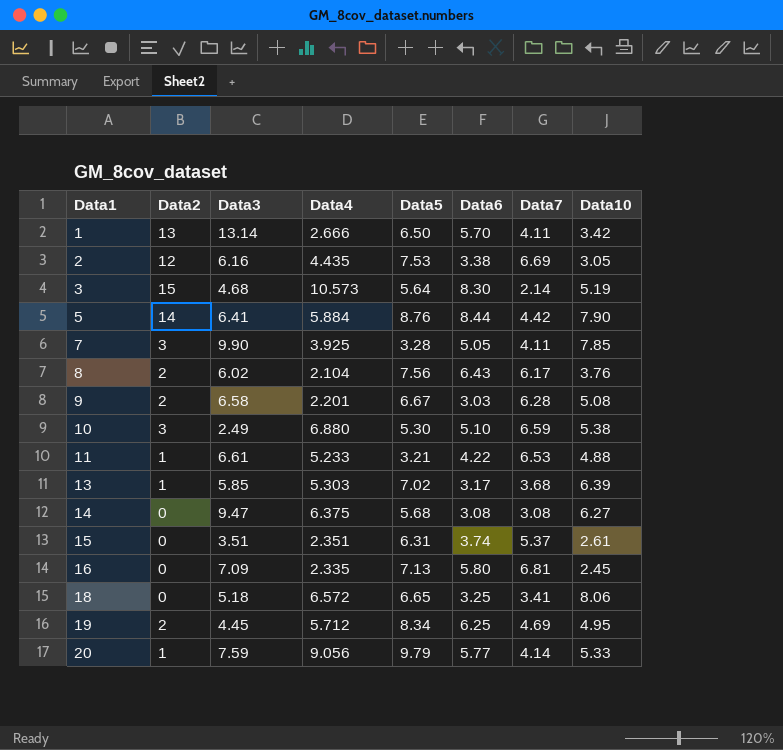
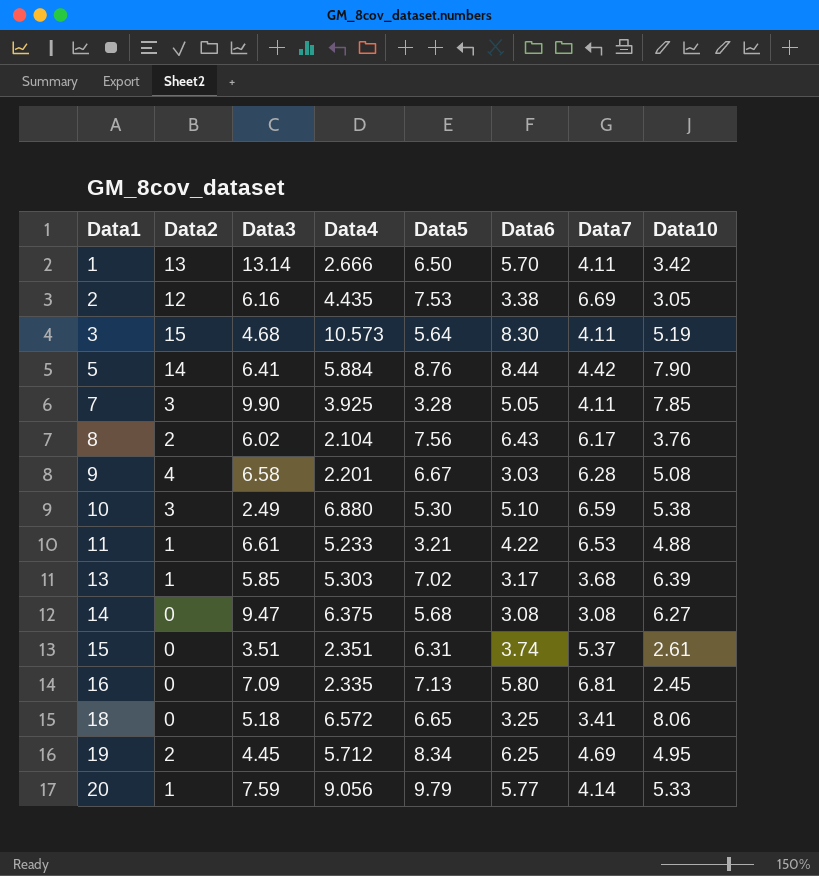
3 | Data7: 2.14 -> 4.11
9 | Data2: 2 -> 4

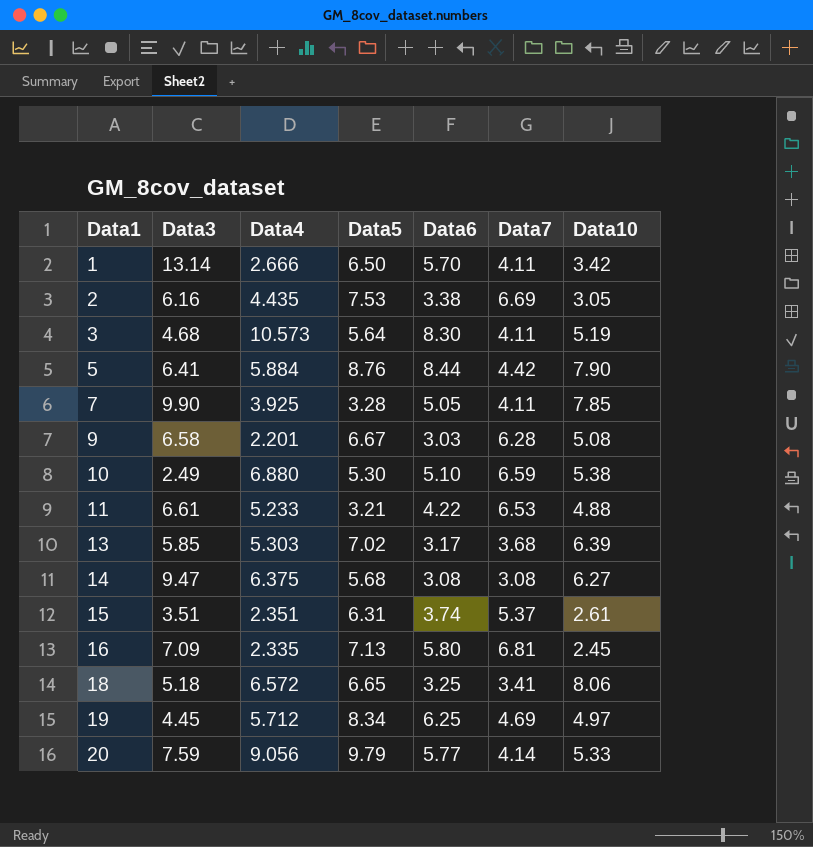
column Data2 | position: 2 -> none
row 8: 2 | 6.02 | 2.104 | 7.56 | 6.43 | 6.17 | 3.76 -> none
19 | Data10: 4.95 -> 4.97

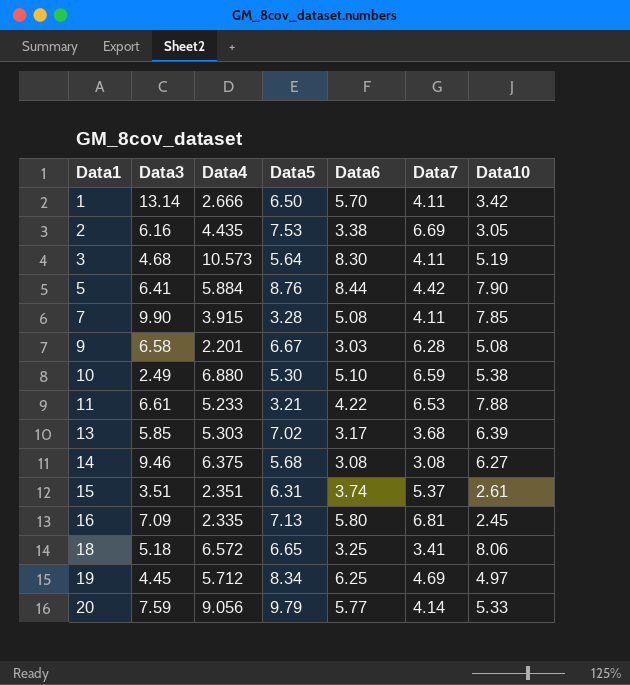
7 | Data4: 3.925 -> 3.915
7 | Data6: 5.05 -> 5.08
11 | Data10: 4.88 -> 7.88
14 | Data3: 9.47 -> 9.46

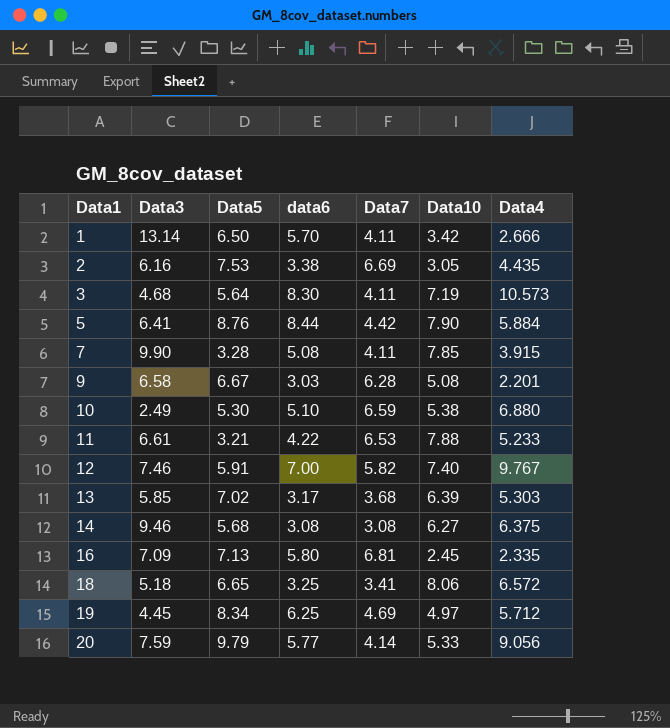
column name: Data6 -> data6
column Data4 | position: 3 -> 7
row 15: 3.51 | 2.351 | 6.31 | 3.74 | 5.37 | 2.61 -> none
3 | Data10: 5.19 -> 7.19
row 12: none -> 7.46 | 5.91 | 7.00 | 5.82 | 7.40 | 9.767

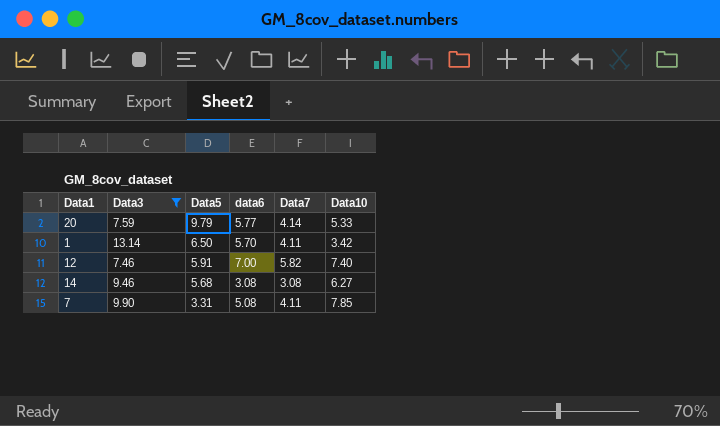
filter: none -> Data3 >= 7.46
row order: Data1 ascending -> Data5 descending
column Data4 | position: 7 -> none
7 | Data5: 3.28 -> 3.31

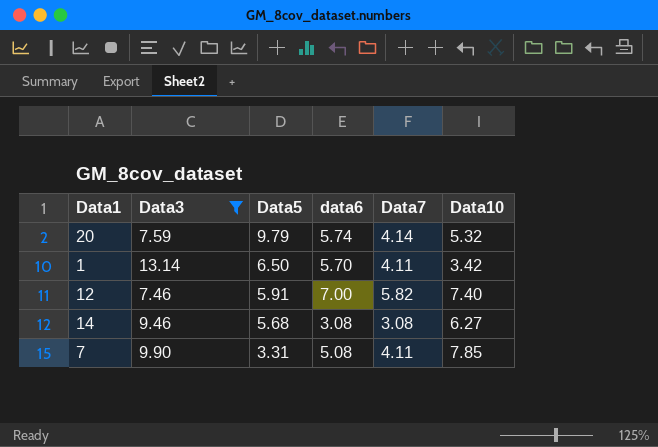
20 | data6: 5.77 -> 5.74
20 | Data10: 5.33 -> 5.32

